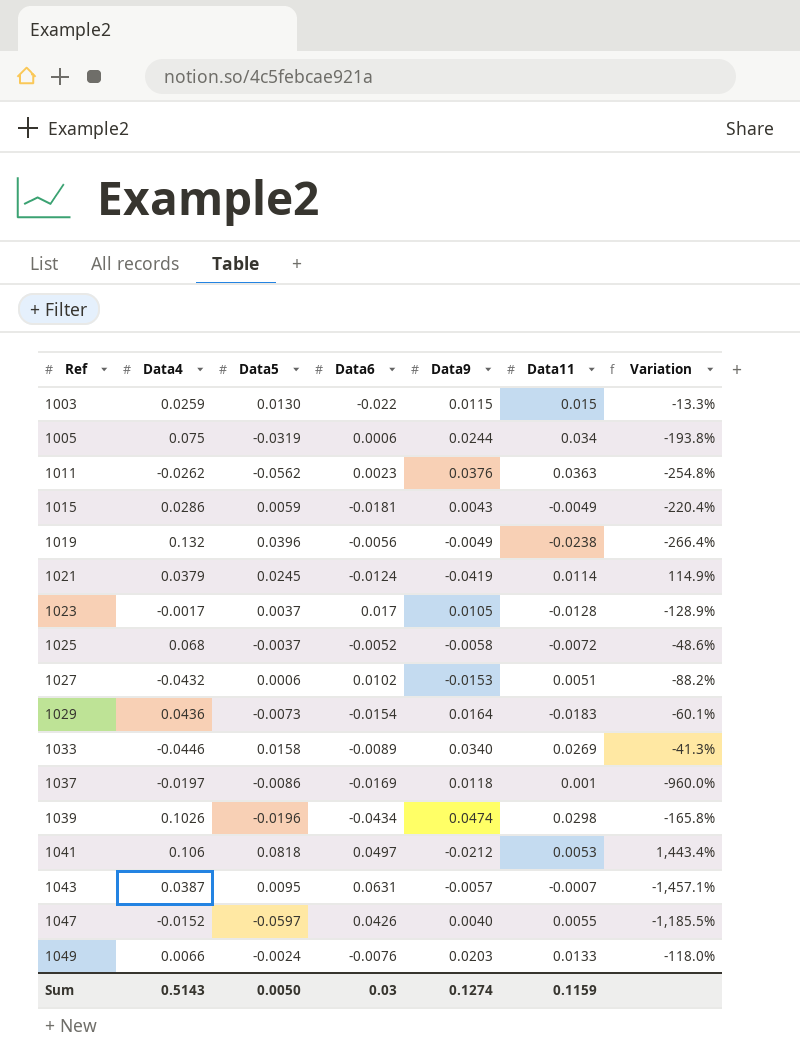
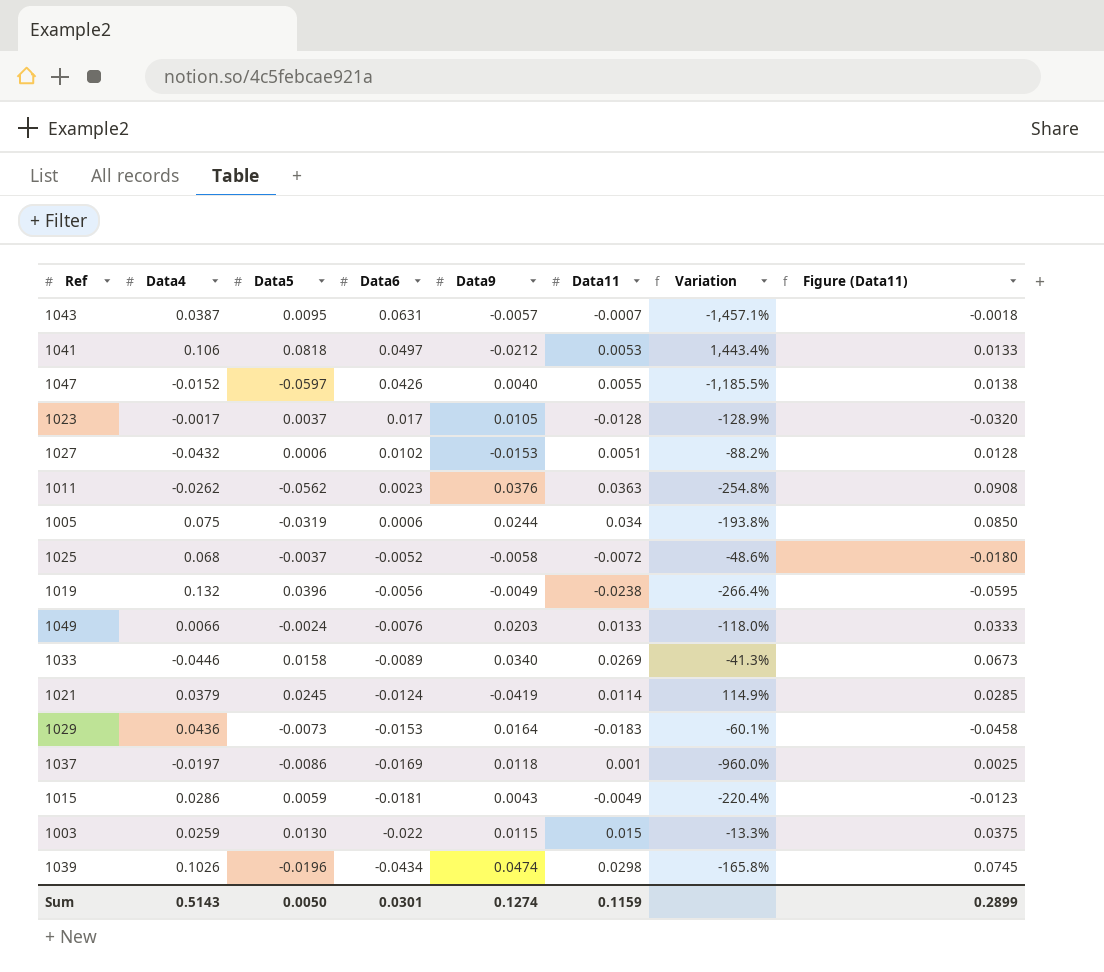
row order: Ref ascending -> Data6 descending
column Figure (Data11) | formula: none -> [Data11] * 2.5
1029 | Data6: -0.0154 -> -0.0153
Sum | Data6: 0.03 -> 0.0301

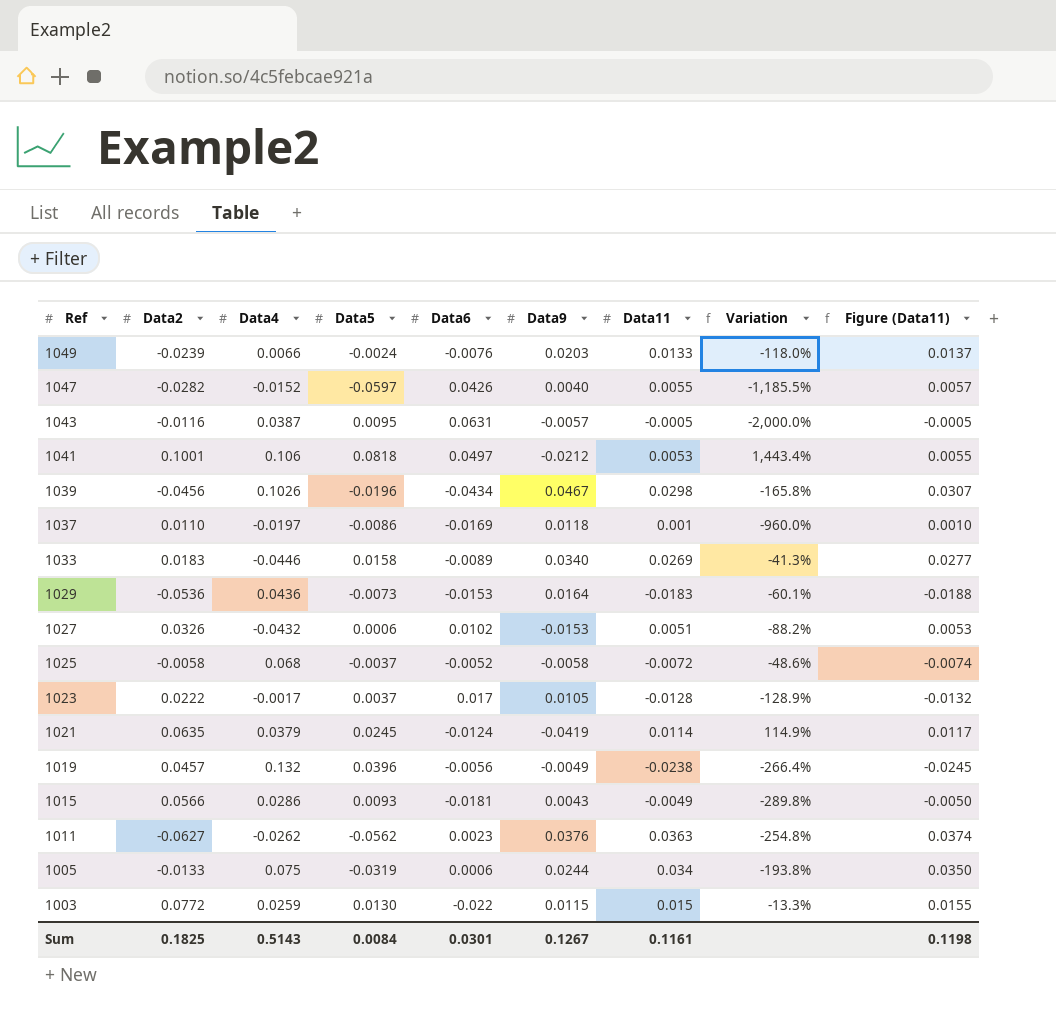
row order: Data6 descending -> Ref descending
column Data2 | position: none -> 2
column Figure (Data11) | formula: [Data11] * 2.5 -> [Data11] * 1.03
1043 | Data11: -0.0007 -> -0.0005
1043 | Variation: -1,457.1% -> -2,000.0%
1039 | Data9: 0.0474 -> 0.0467
1015 | Data5: 0.0059 -> 0.0093
1015 | Variation: -220.4% -> -289.8%
Sum | Data5: 0.0050 -> 0.0084
Sum | Data9: 0.1274 -> 0.1267
Sum | Data11: 0.1159 -> 0.1161
Sum | Figure (Data11): 0.2899 -> 0.1198

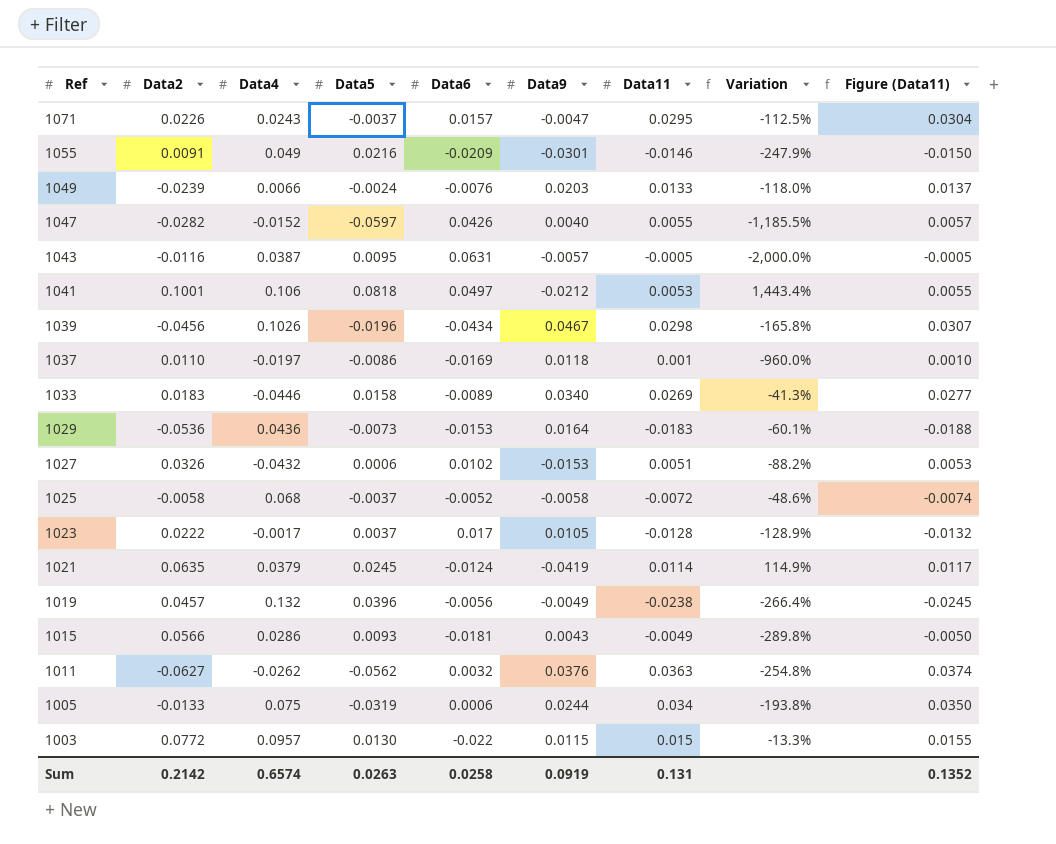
row 1071: none -> 0.0226 | 0.0243 | -0.0037 | 0.0157 | -0.0047 | 0.0295 | -112.5% | 0.0304
row 1055: none -> 0.0091 | 0.049 | 0.0216 | -0.0209 | -0.0301 | -0.0146 | -247.9% | -0.0150
1011 | Data6: 0.0023 -> 0.0032
1003 | Data4: 0.0259 -> 0.0957
Sum | Data2: 0.1825 -> 0.2142
Sum | Data4: 0.5143 -> 0.6574
Sum | Data5: 0.0084 -> 0.0263
Sum | Data6: 0.0301 -> 0.0258
Sum | Data9: 0.1267 -> 0.0919
Sum | Data11: 0.1161 -> 0.131
Sum | Figure (Data11): 0.1198 -> 0.1352

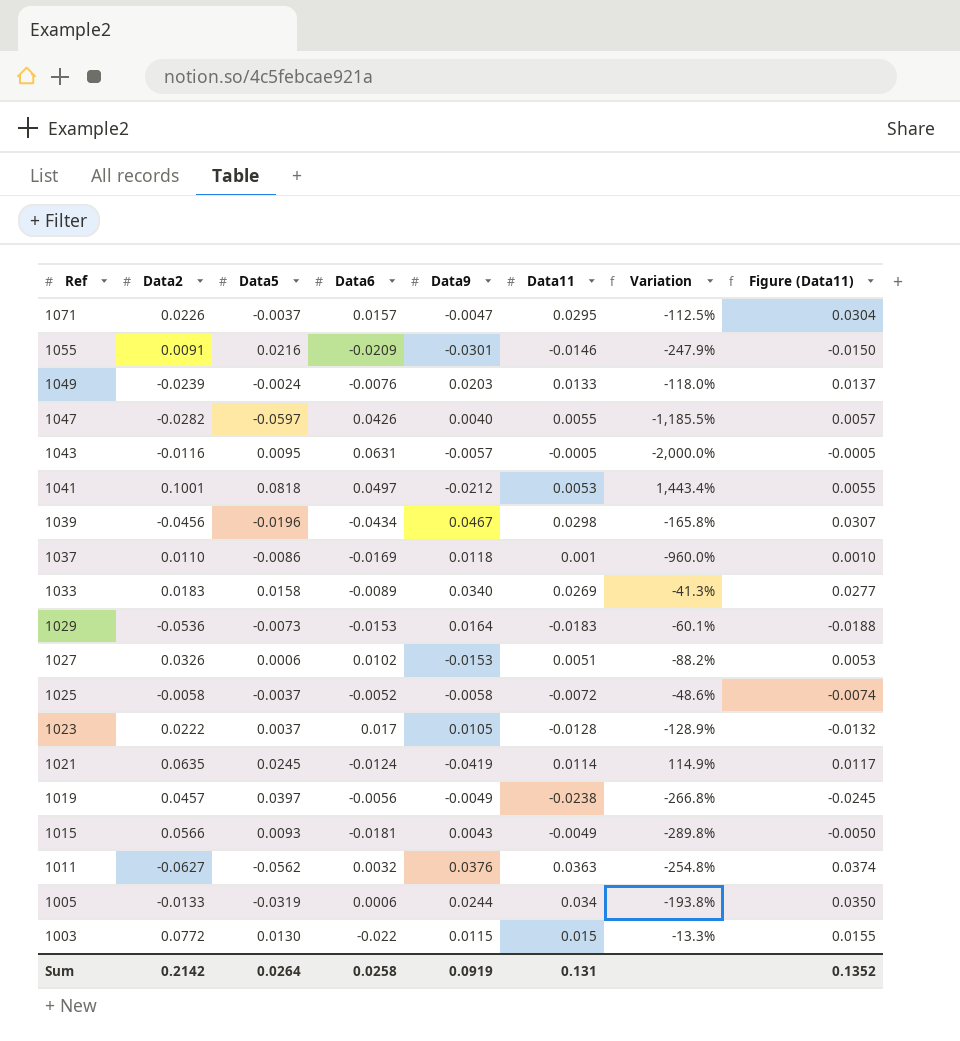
column Data4 | position: 3 -> none
1019 | Data5: 0.0396 -> 0.0397
1019 | Variation: -266.4% -> -266.8%
Sum | Data5: 0.0263 -> 0.0264

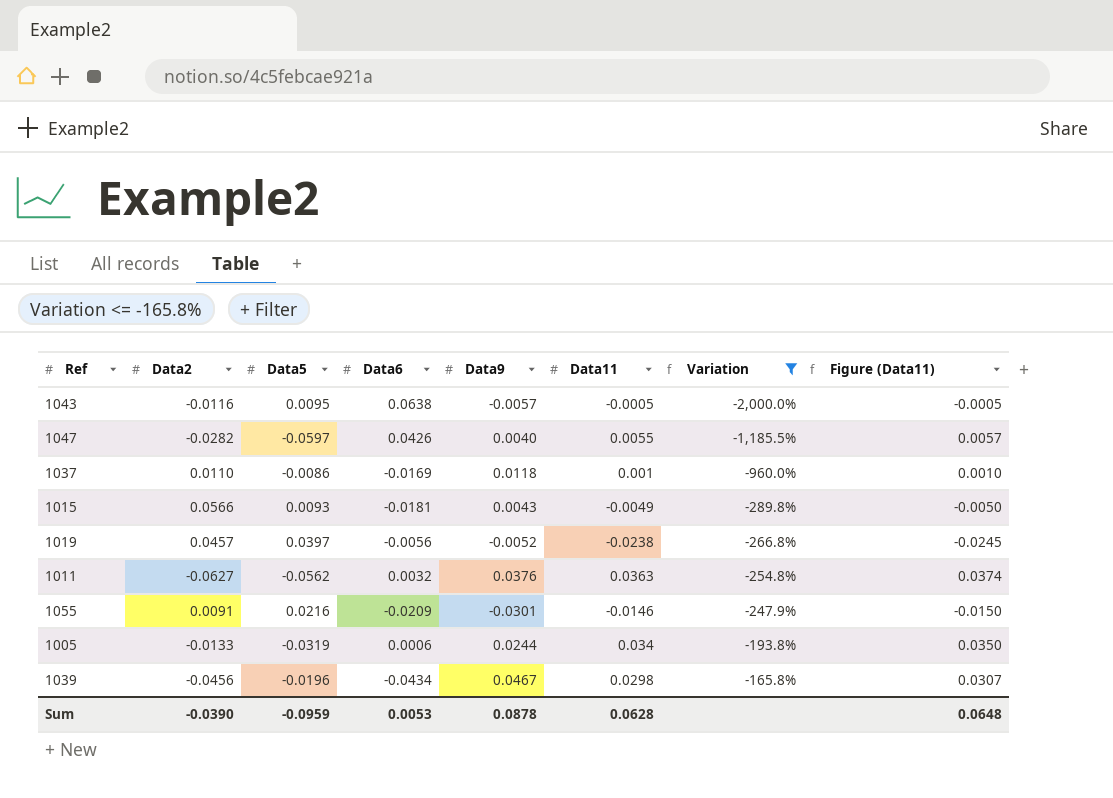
filter: none -> Variation <= -165.8%
row order: Ref descending -> Variation ascending
1043 | Data6: 0.0631 -> 0.0638
1019 | Data9: -0.0049 -> -0.0052
Sum | Data2: 0.2142 -> -0.0390
Sum | Data5: 0.0264 -> -0.0959
Sum | Data6: 0.0258 -> 0.0053
Sum | Data9: 0.0919 -> 0.0878
Sum | Data11: 0.131 -> 0.0628
Sum | Figure (Data11): 0.1352 -> 0.0648

